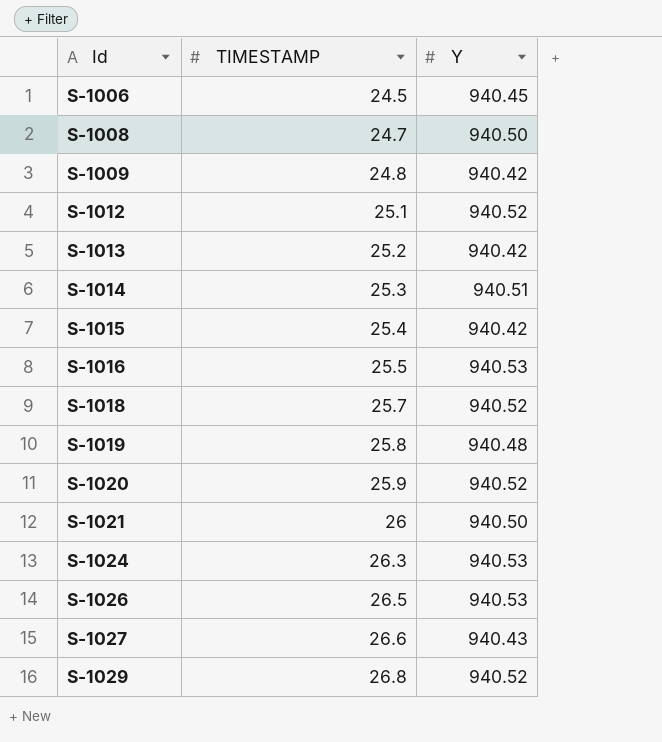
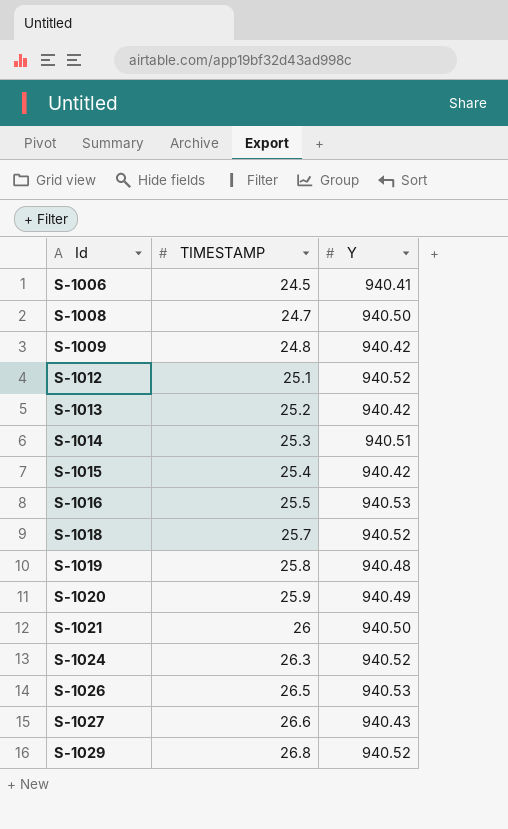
S-1006 | Y: 940.45 -> 940.41
S-1020 | Y: 940.52 -> 940.49
S-1024 | Y: 940.53 -> 940.52

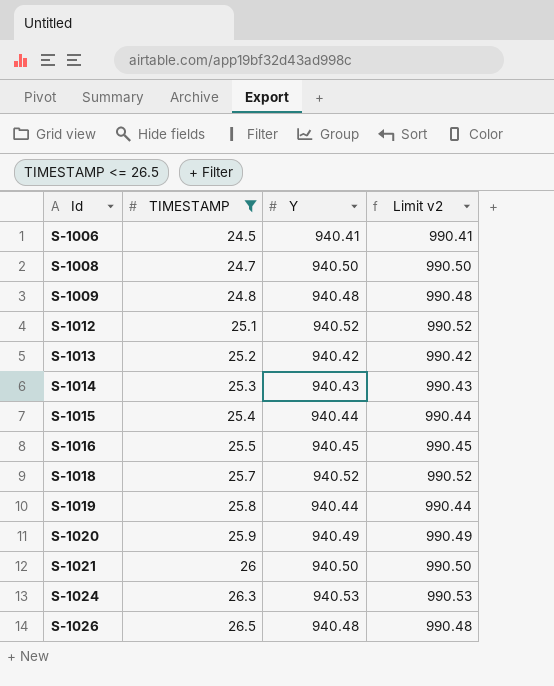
filter: none -> TIMESTAMP <= 26.5
column Limit v2 | formula: none -> [Y] + 50
S-1009 | Y: 940.42 -> 940.48
S-1014 | Y: 940.51 -> 940.43
S-1015 | Y: 940.42 -> 940.44
S-1016 | Y: 940.53 -> 940.45
S-1019 | Y: 940.48 -> 940.44
S-1024 | Y: 940.52 -> 940.53
S-1026 | Y: 940.53 -> 940.48

